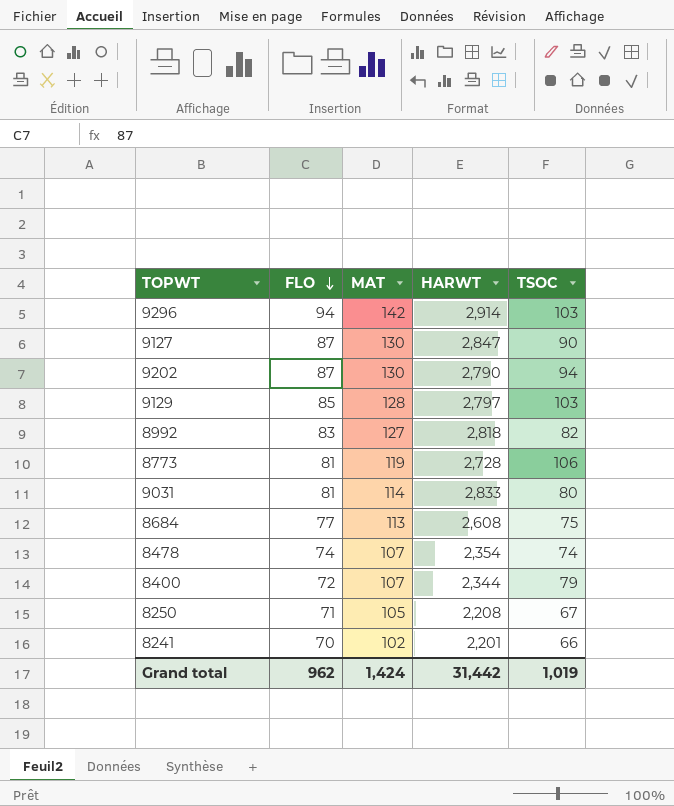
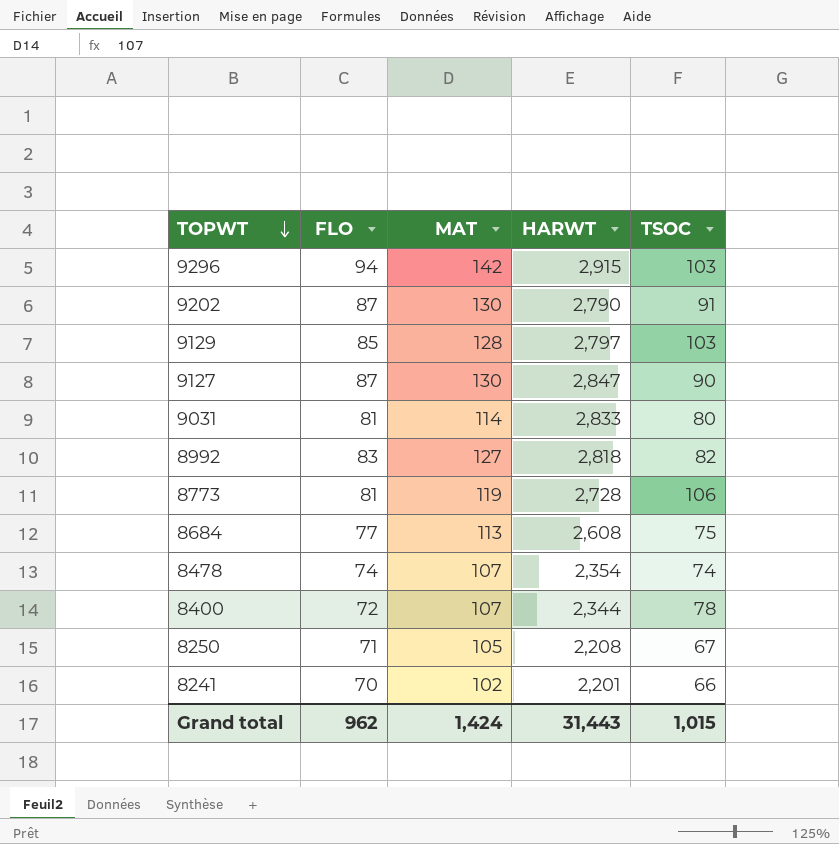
row order: FLO descending -> TOPWT descending
9296 | HARWT: 2,914 -> 2,915
9202 | TSOC: 94 -> 91
8400 | TSOC: 79 -> 78
Grand total | HARWT: 31,442 -> 31,443
Grand total | TSOC: 1,019 -> 1,015

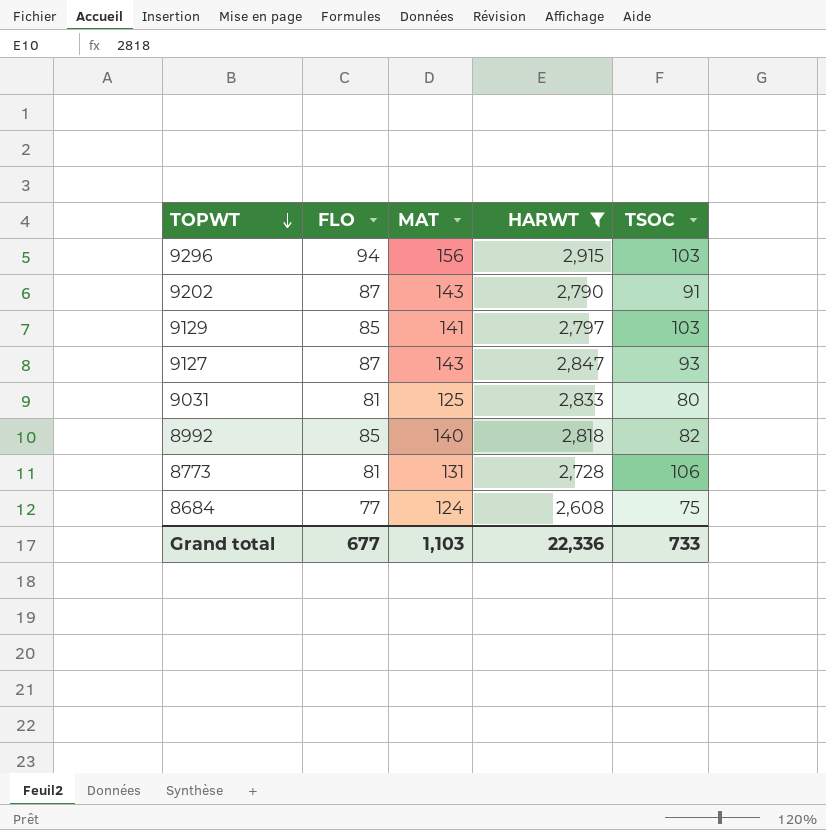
filter: none -> HARWT >= 2,608
9296 | MAT: 142 -> 156
9202 | MAT: 130 -> 143
9129 | MAT: 128 -> 141
9127 | MAT: 130 -> 143
9127 | TSOC: 90 -> 93
9031 | MAT: 114 -> 125
8992 | FLO: 83 -> 85
8992 | MAT: 127 -> 140
8773 | MAT: 119 -> 131
8684 | MAT: 113 -> 124
Grand total | FLO: 962 -> 677
Grand total | MAT: 1,424 -> 1,103
Grand total | HARWT: 31,443 -> 22,336
Grand total | TSOC: 1,015 -> 733

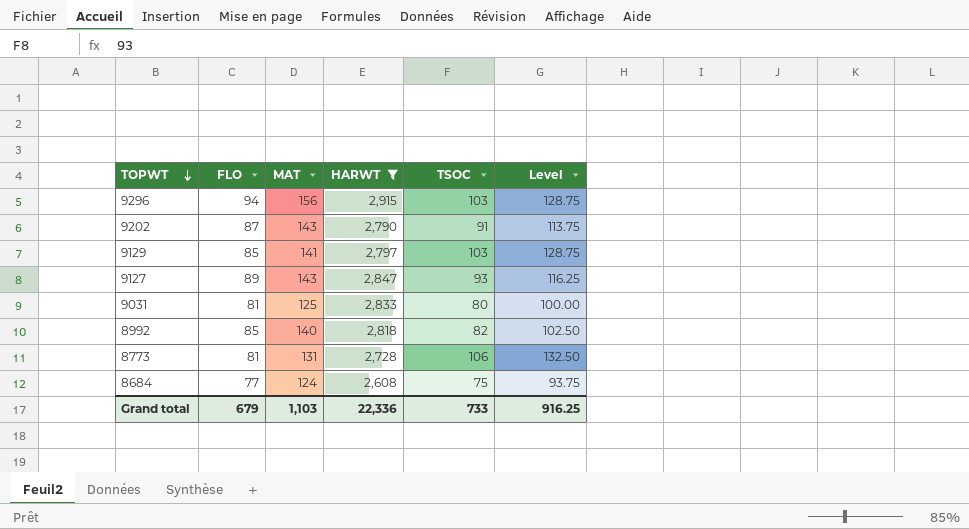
column Level | formula: none -> [TSOC] * 1.25
9127 | FLO: 87 -> 89
Grand total | FLO: 677 -> 679

